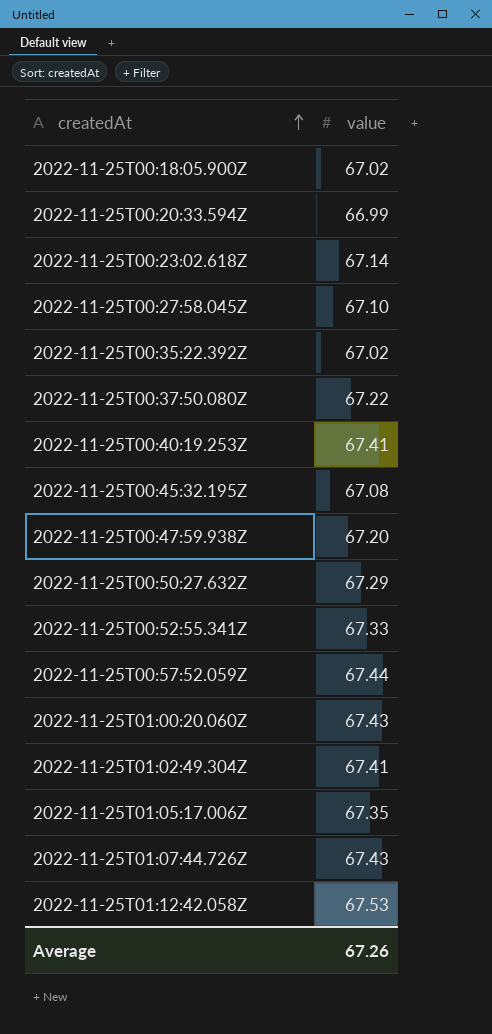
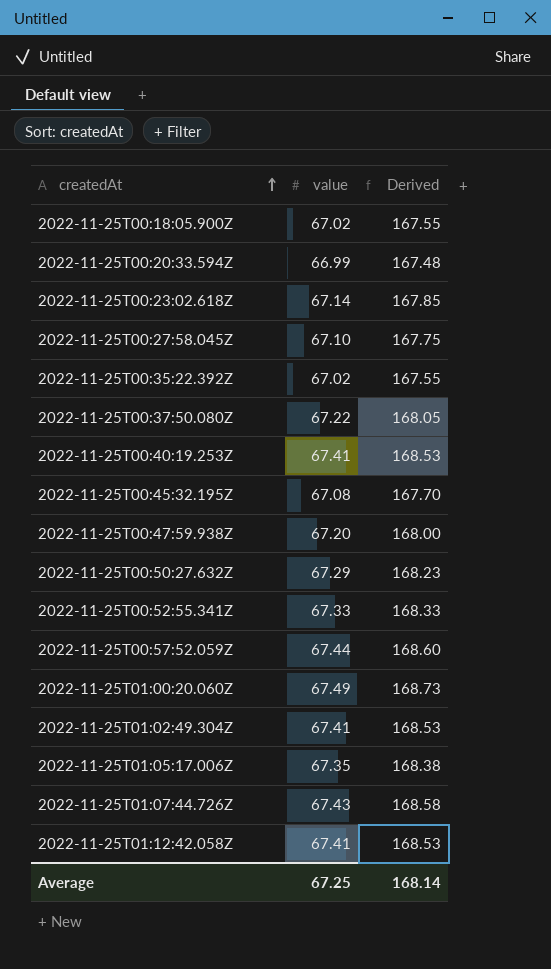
column Derived | formula: none -> [value] * 2.5
2022-11-25T01:00:20.060Z | value: 67.43 -> 67.49
2022-11-25T01:12:42.058Z | value: 67.53 -> 67.41
Average | value: 67.26 -> 67.25

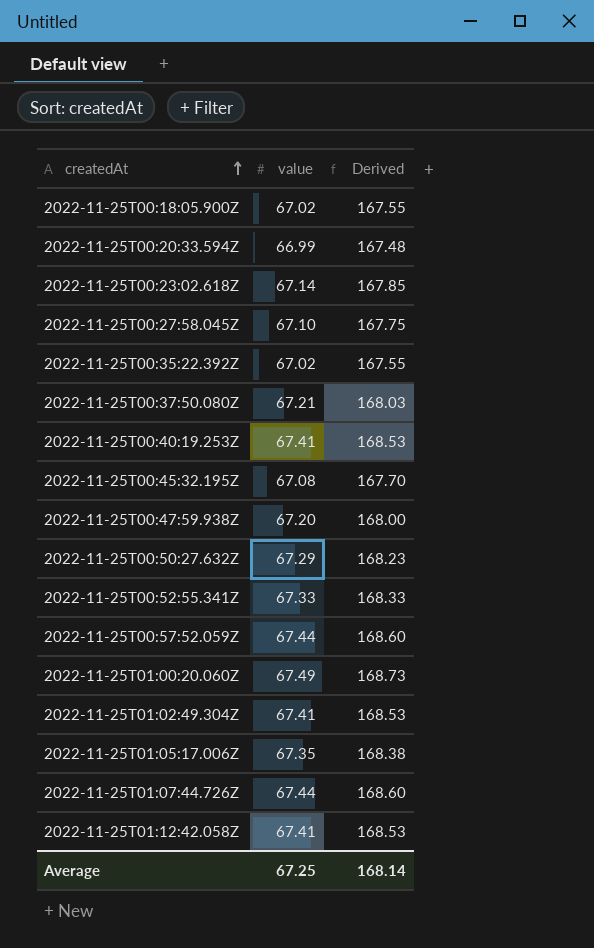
2022-11-25T00:37:50.080Z | value: 67.22 -> 67.21
2022-11-25T00:37:50.080Z | Derived: 168.05 -> 168.03
2022-11-25T01:07:44.726Z | value: 67.43 -> 67.44
2022-11-25T01:07:44.726Z | Derived: 168.58 -> 168.60

